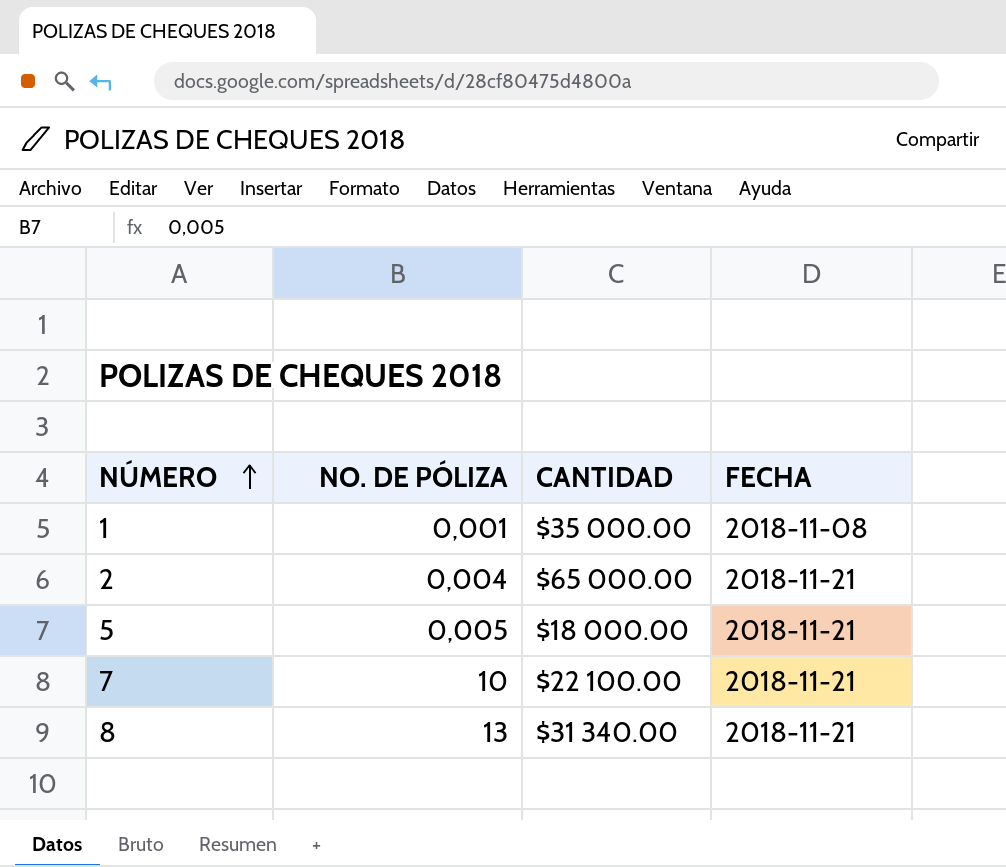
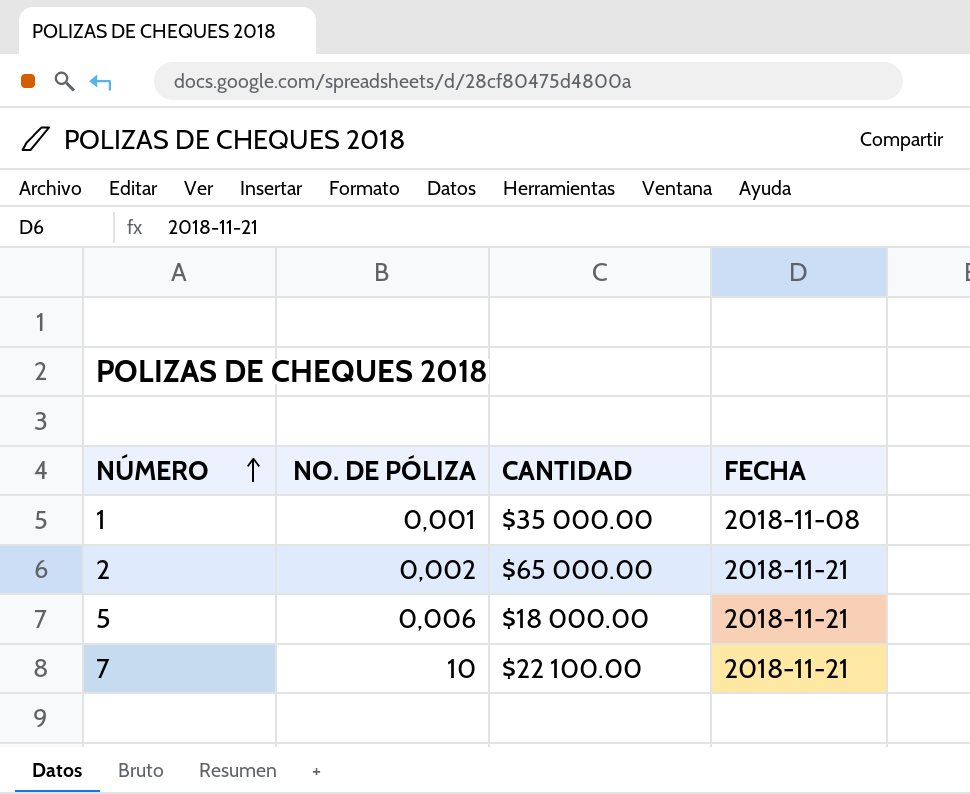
row 8: 13 | $31 340.00 | 2018-11-21 -> none
2 | NO. DE PÓLIZA: 0,004 -> 0,002
5 | NO. DE PÓLIZA: 0,005 -> 0,006

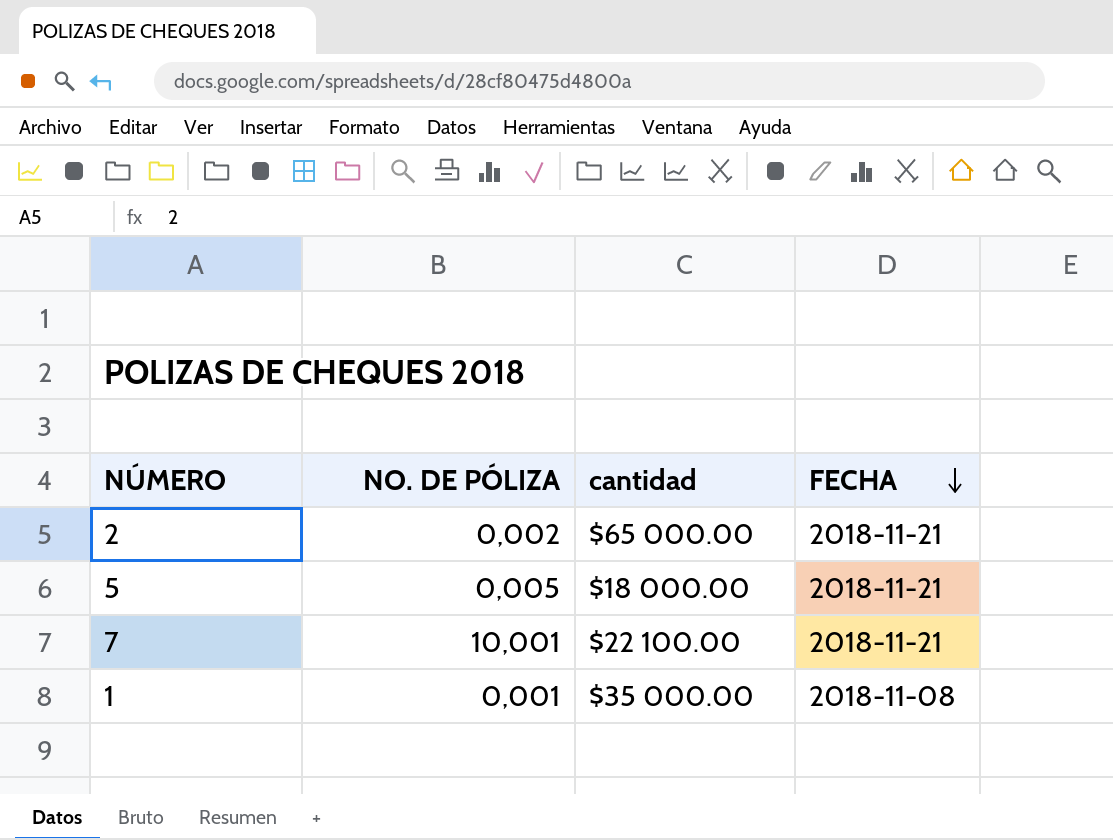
row order: NÚMERO ascending -> FECHA descending
column name: CANTIDAD -> cantidad
5 | NO. DE PÓLIZA: 0,006 -> 0,005
7 | NO. DE PÓLIZA: 10 -> 10,001

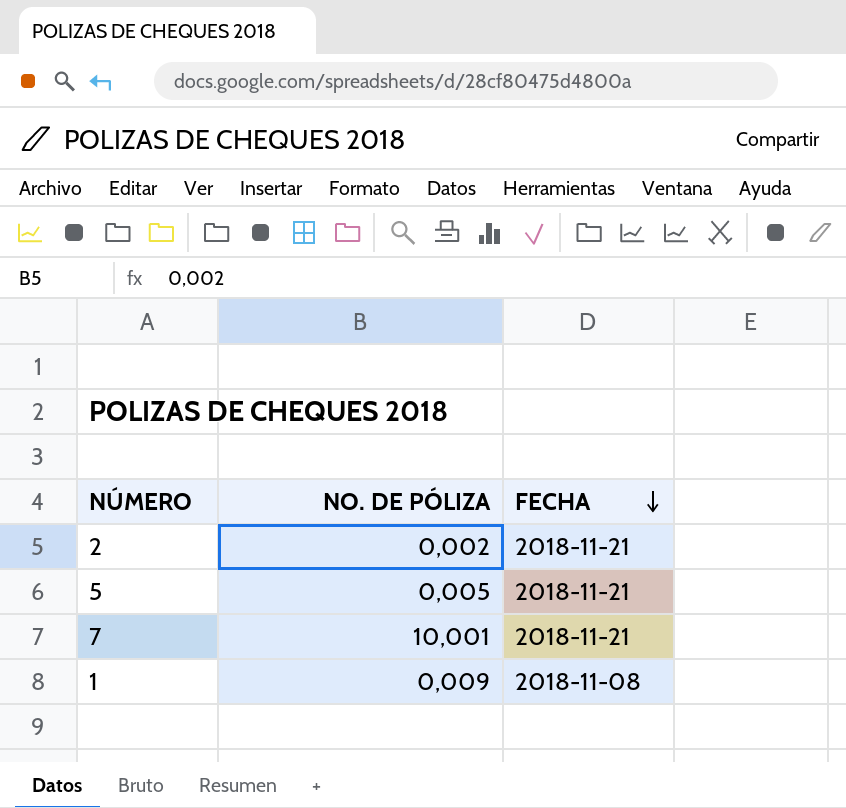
column cantidad | position: 3 -> none
1 | NO. DE PÓLIZA: 0,001 -> 0,009

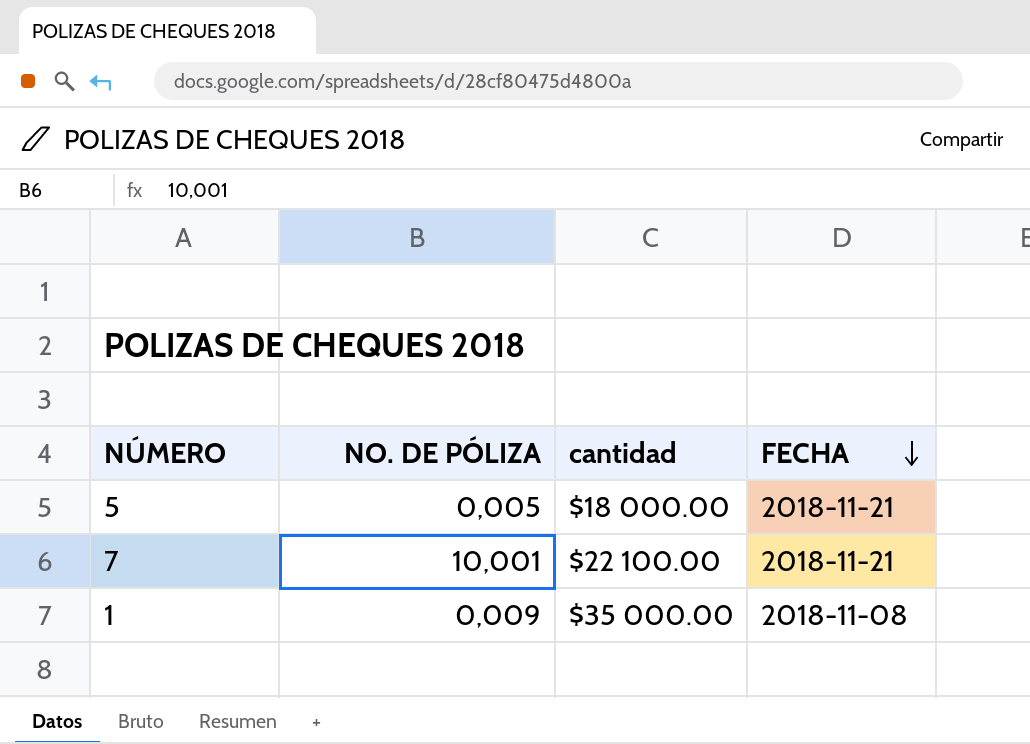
column cantidad | position: none -> 3
row 2: 0,002 | 2018-11-21 -> none

